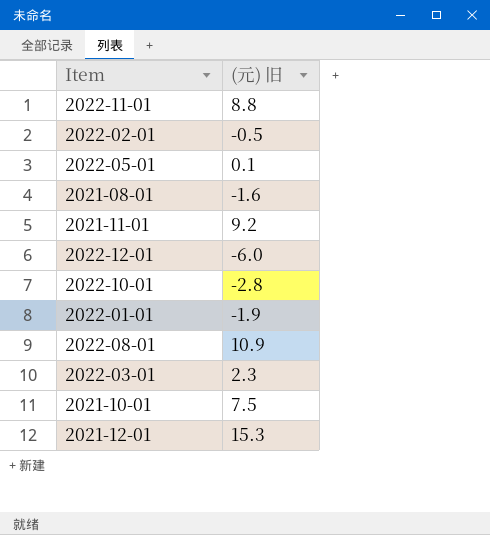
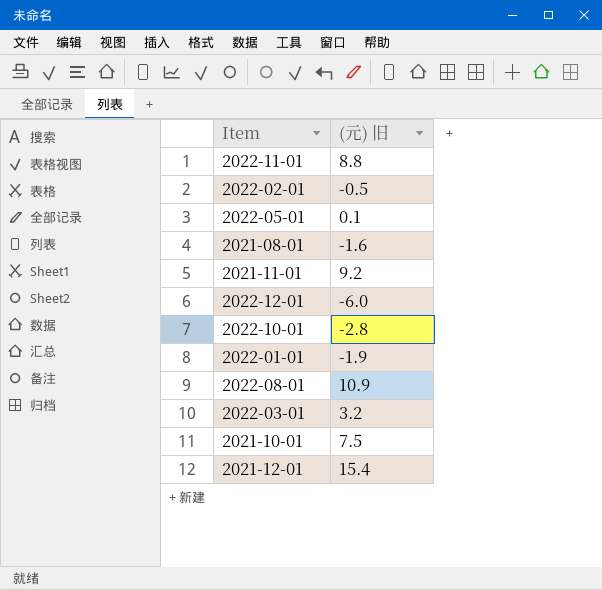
2022-03-01 | (元) 旧: 2.3 -> 3.2
2021-12-01 | (元) 旧: 15.3 -> 15.4

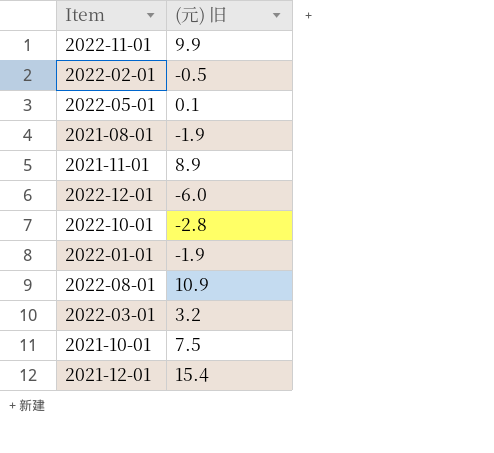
2022-11-01 | (元) 旧: 8.8 -> 9.9
2021-08-01 | (元) 旧: -1.6 -> -1.9
2021-11-01 | (元) 旧: 9.2 -> 8.9

